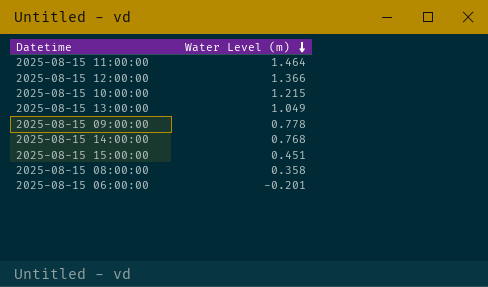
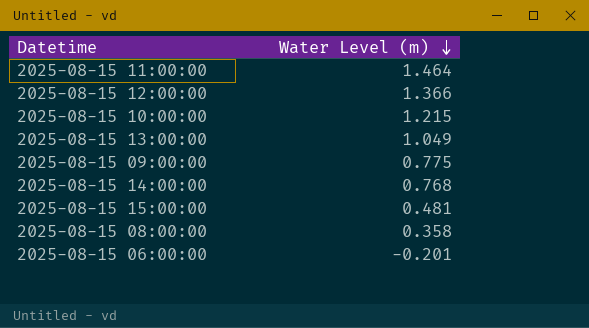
2025-08-15 09:00:00 | Water Level (m): 0.778 -> 0.775
2025-08-15 15:00:00 | Water Level (m): 0.451 -> 0.481

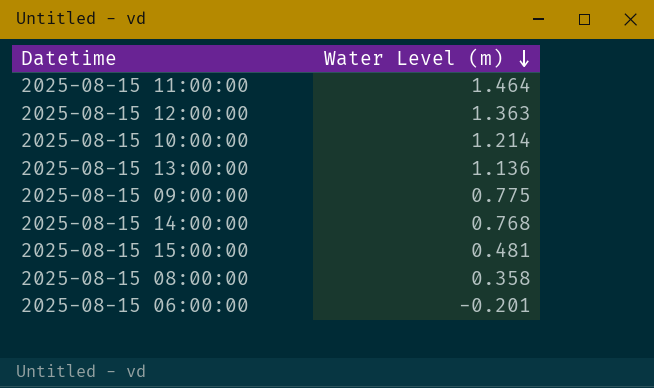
2025-08-15 12:00:00 | Water Level (m): 1.366 -> 1.363
2025-08-15 10:00:00 | Water Level (m): 1.215 -> 1.214
2025-08-15 13:00:00 | Water Level (m): 1.049 -> 1.136

